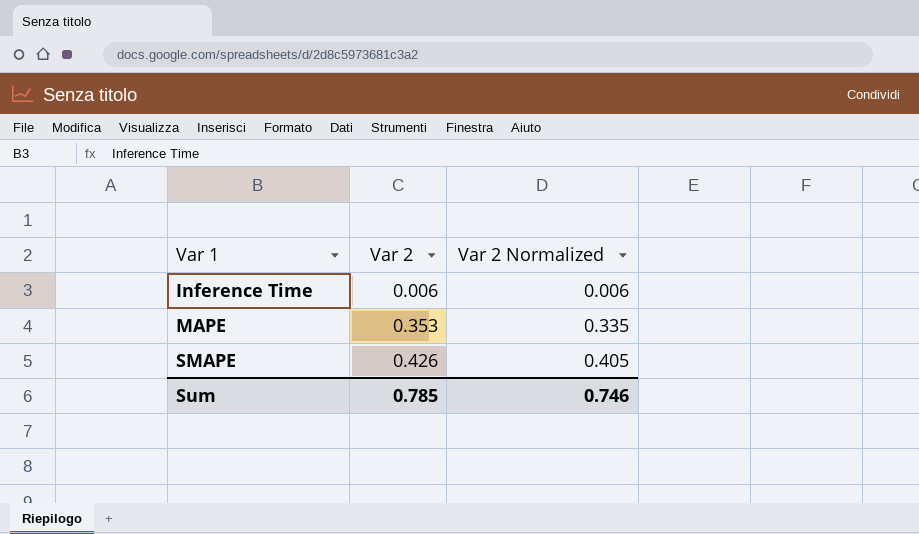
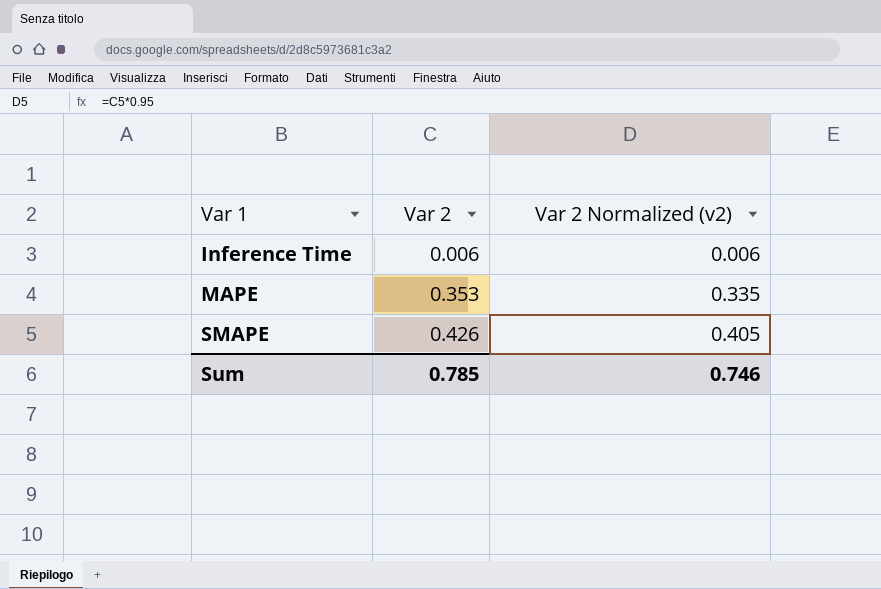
column name: Var 2 Normalized -> Var 2 Normalized (v2)

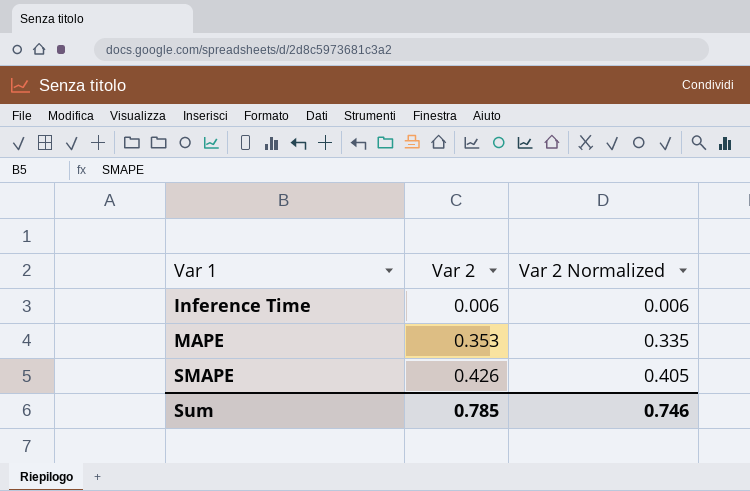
column name: Var 2 Normalized (v2) -> Var 2 Normalized

